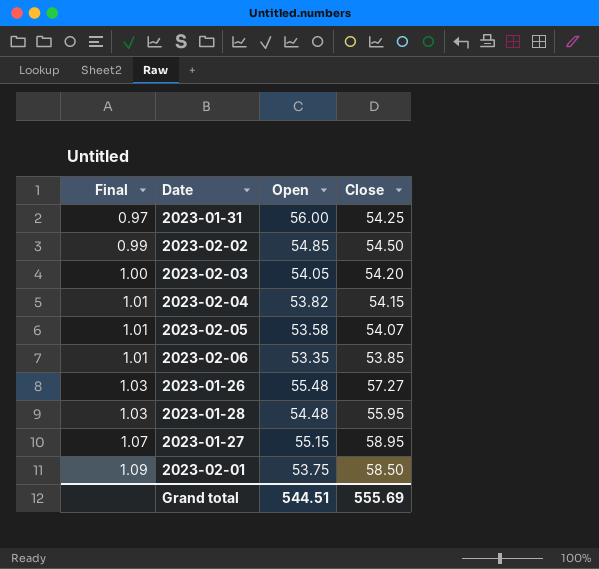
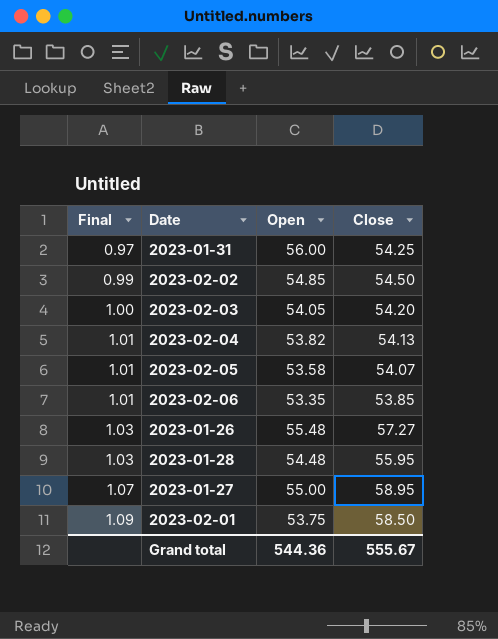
2023-02-04 | Close: 54.15 -> 54.13
2023-01-27 | Open: 55.15 -> 55.00
Grand total | Open: 544.51 -> 544.36
Grand total | Close: 555.69 -> 555.67

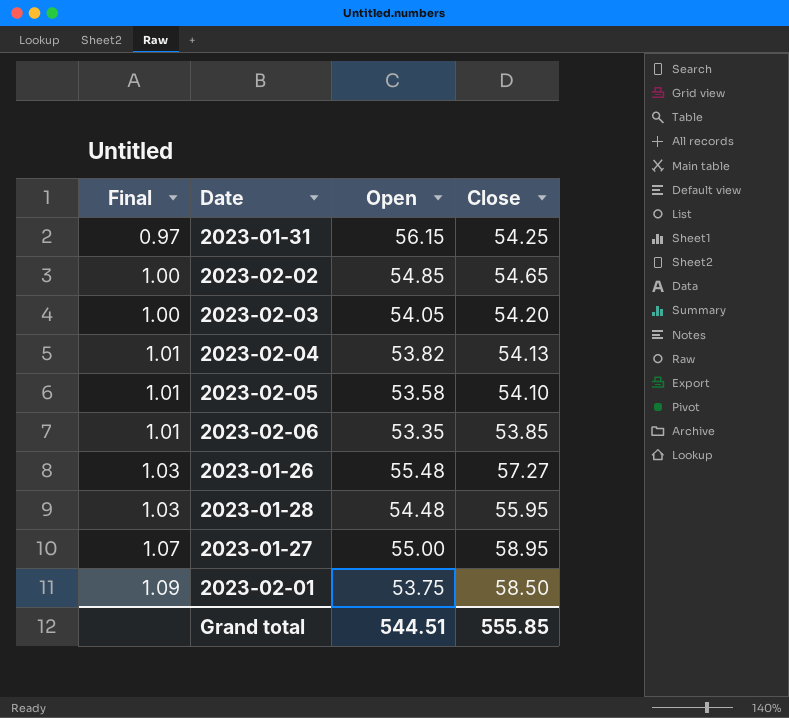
2023-01-31 | Open: 56.00 -> 56.15
2023-02-02 | Final: 0.99 -> 1.00
2023-02-02 | Close: 54.50 -> 54.65
2023-02-05 | Close: 54.07 -> 54.10
Grand total | Open: 544.36 -> 544.51
Grand total | Close: 555.67 -> 555.85

